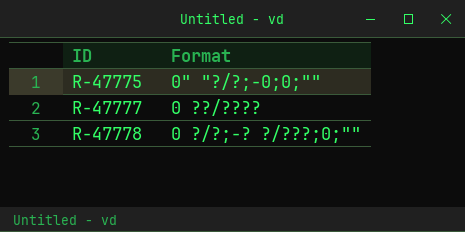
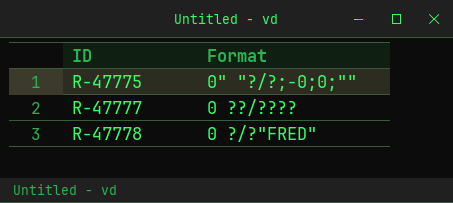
R-47778 | Format: 0 ?/?;-? ?/???;0;"" -> 0 ?/?"FRED"

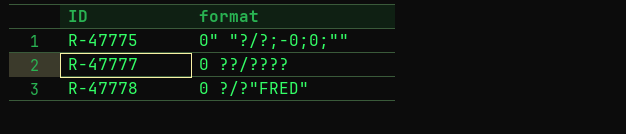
column name: Format -> format

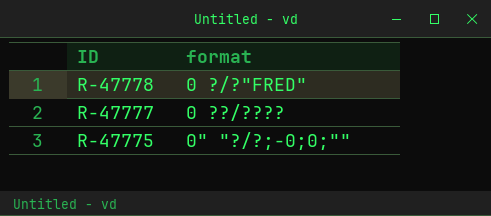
row order: ID ascending -> ID descending

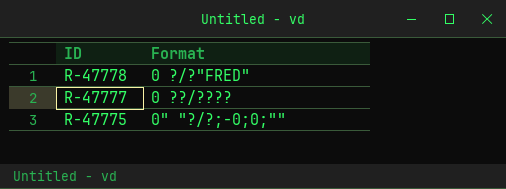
column name: format -> Format

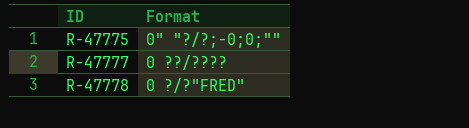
row order: ID descending -> ID ascending

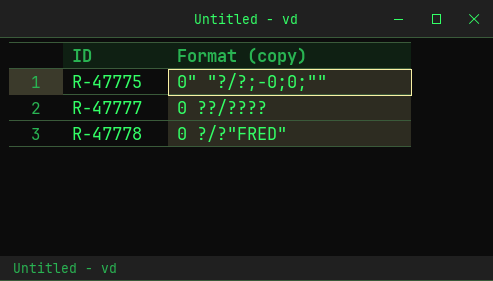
column name: Format -> Format (copy)

